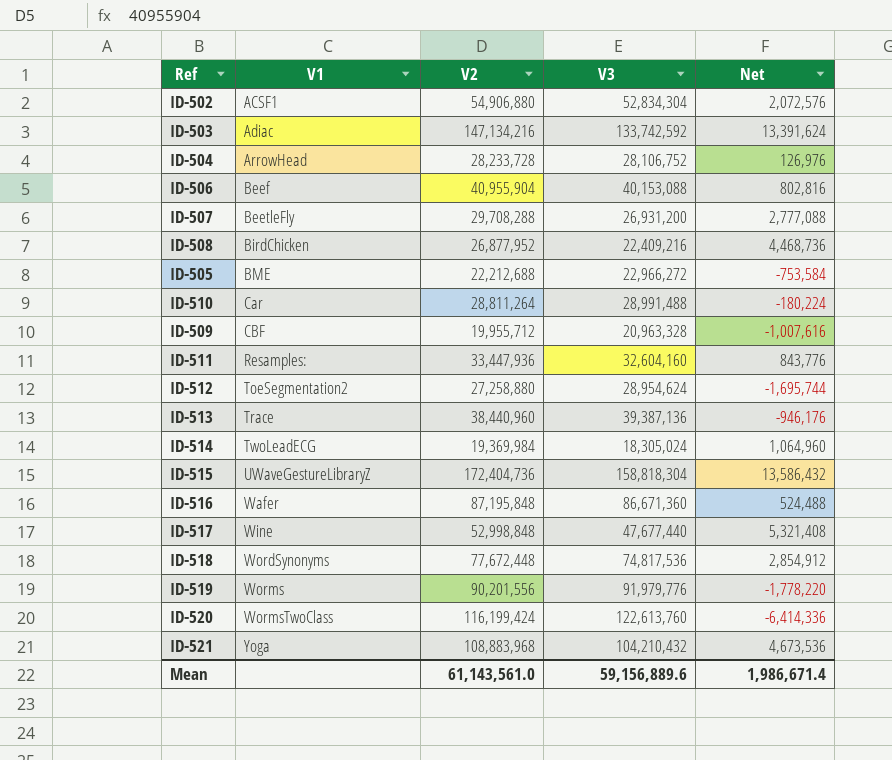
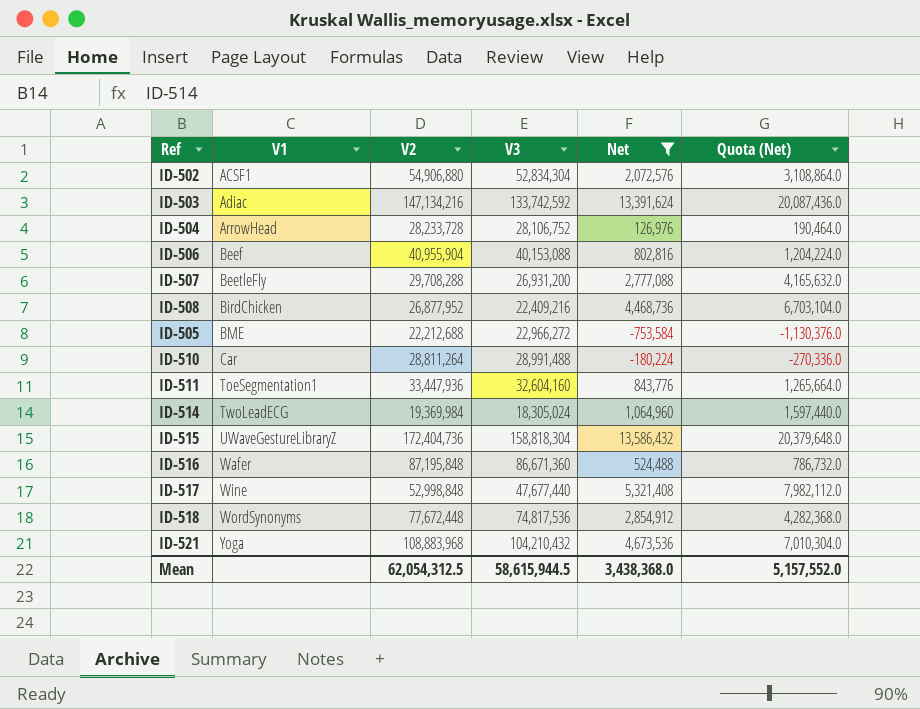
filter: none -> Net >= -753,584
column Quota (Net) | formula: none -> [Net] * 1.5
ID-511 | V1: Resamples: -> ToeSegmentation1
Mean | V2: 61,143,561.0 -> 62,054,312.5
Mean | V3: 59,156,889.6 -> 58,615,944.5
Mean | Net: 1,986,671.4 -> 3,438,368.0

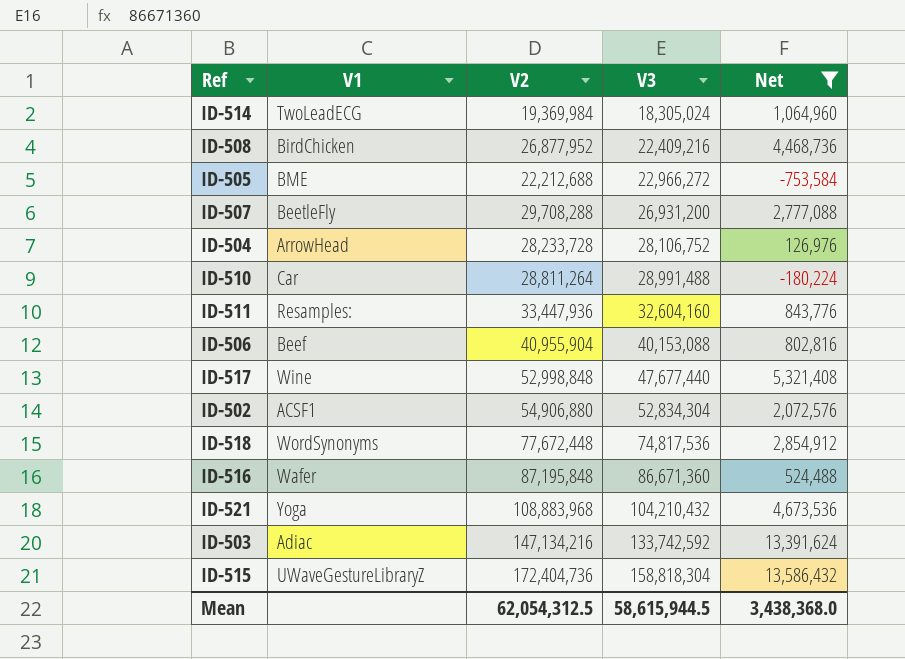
row order: V1 ascending -> V3 ascending
column Quota (Net) | formula: [Net] * 1.5 -> none
ID-511 | V1: ToeSegmentation1 -> Resamples:

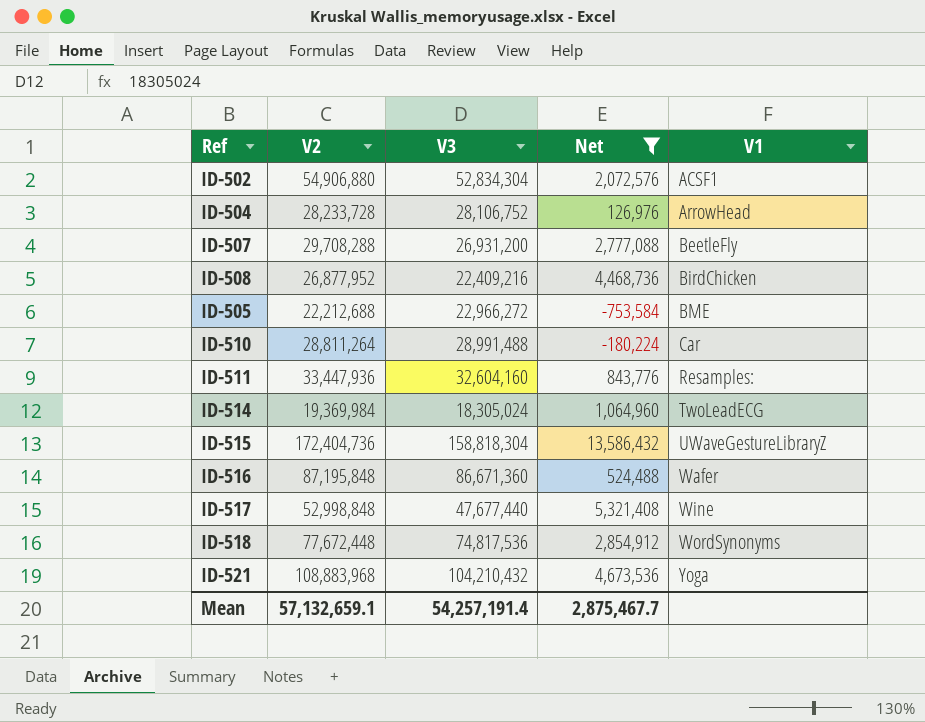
row order: V3 ascending -> V1 ascending
column V1 | position: 2 -> 5
row ID-506: Beef | 40,955,904 | 40,153,088 | 802,816 -> none
row ID-503: Adiac | 147,134,216 | 133,742,592 | 13,391,624 -> none
Mean | V2: 62,054,312.5 -> 57,132,659.1
Mean | V3: 58,615,944.5 -> 54,257,191.4
Mean | Net: 3,438,368.0 -> 2,875,467.7

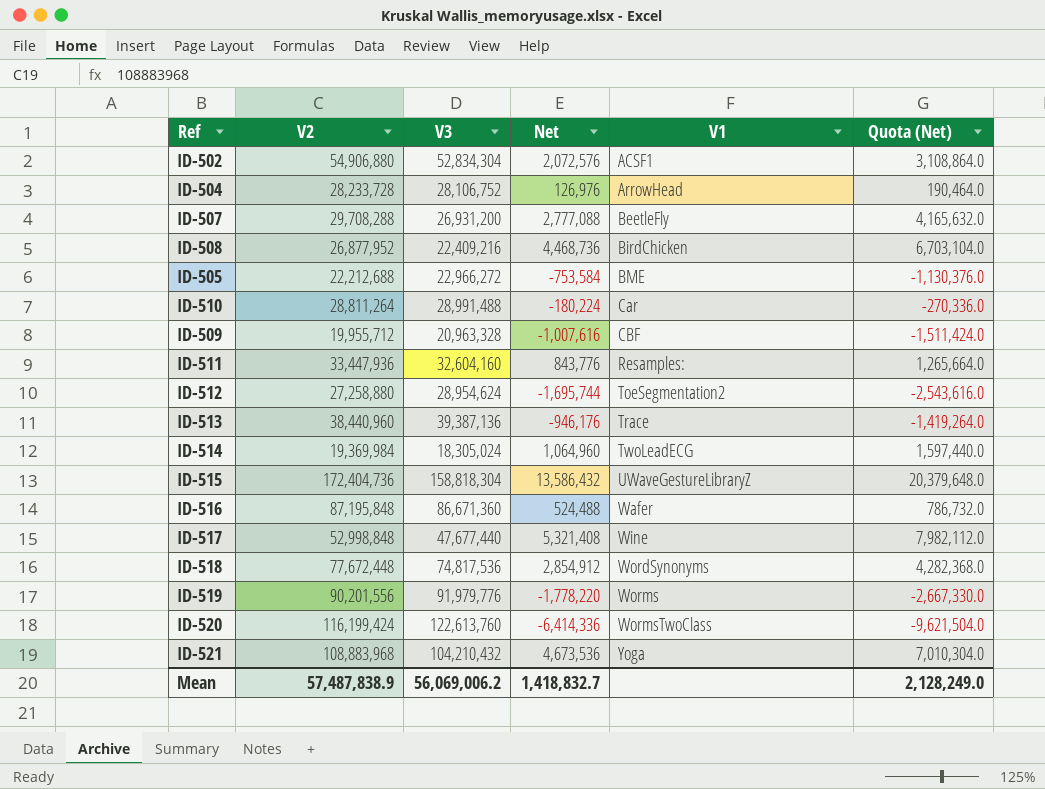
filter: Net >= -753,584 -> none
column Quota (Net) | formula: none -> [Net] * 1.5
Mean | V2: 57,132,659.1 -> 57,487,838.9
Mean | V3: 54,257,191.4 -> 56,069,006.2
Mean | Net: 2,875,467.7 -> 1,418,832.7

